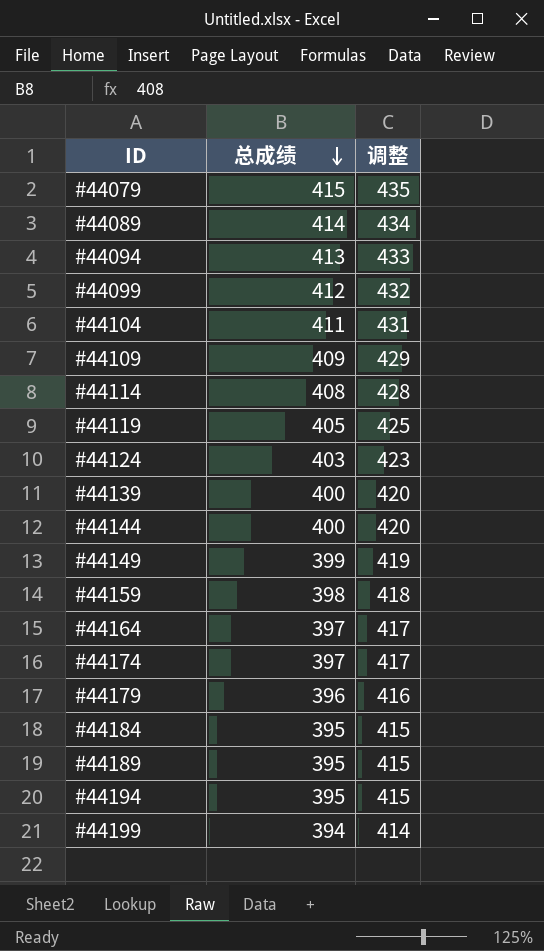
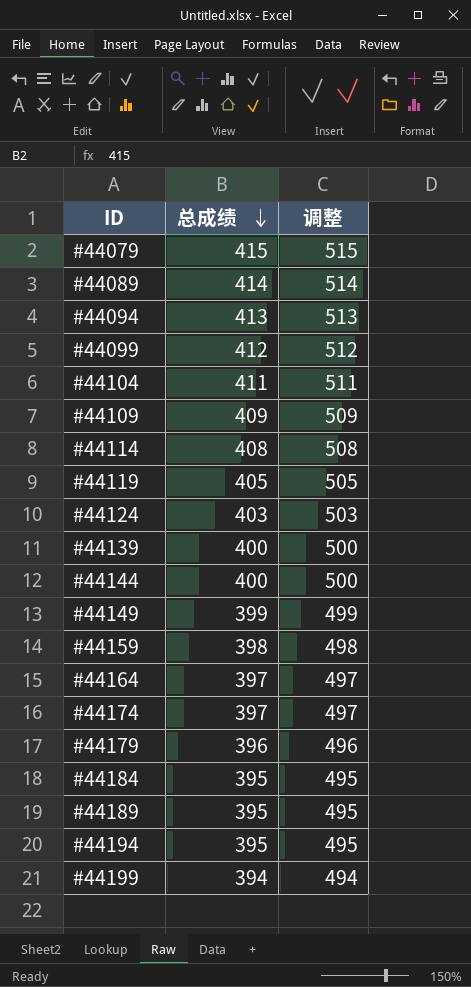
column 调整 | formula: [总成绩] + 20 -> [总成绩] + 100

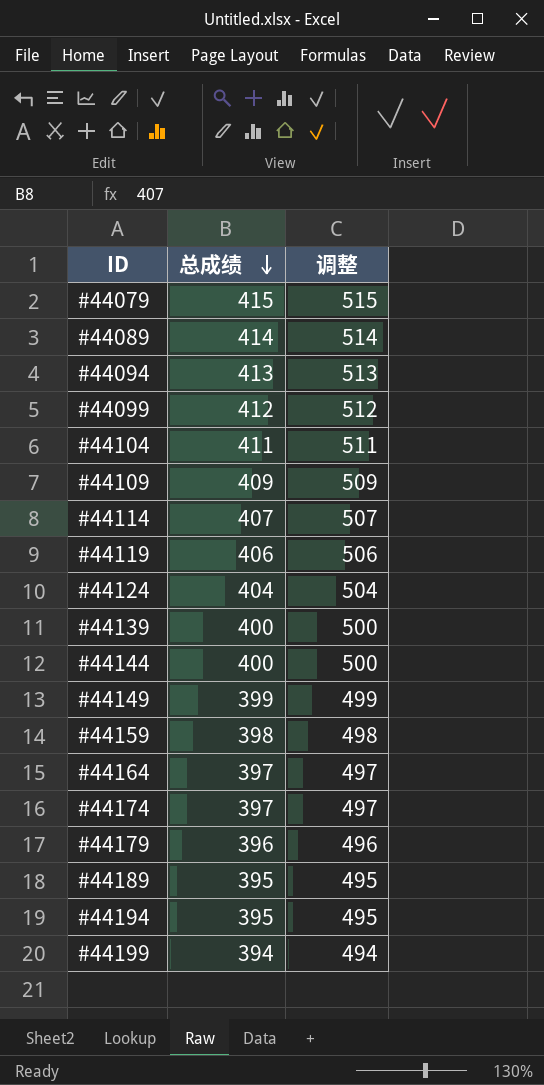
row #44184: 395 | 495 -> none
#44114 | 总成绩: 408 -> 407
#44114 | 调整: 508 -> 507
#44119 | 总成绩: 405 -> 406
#44119 | 调整: 505 -> 506
#44124 | 总成绩: 403 -> 404
#44124 | 调整: 503 -> 504

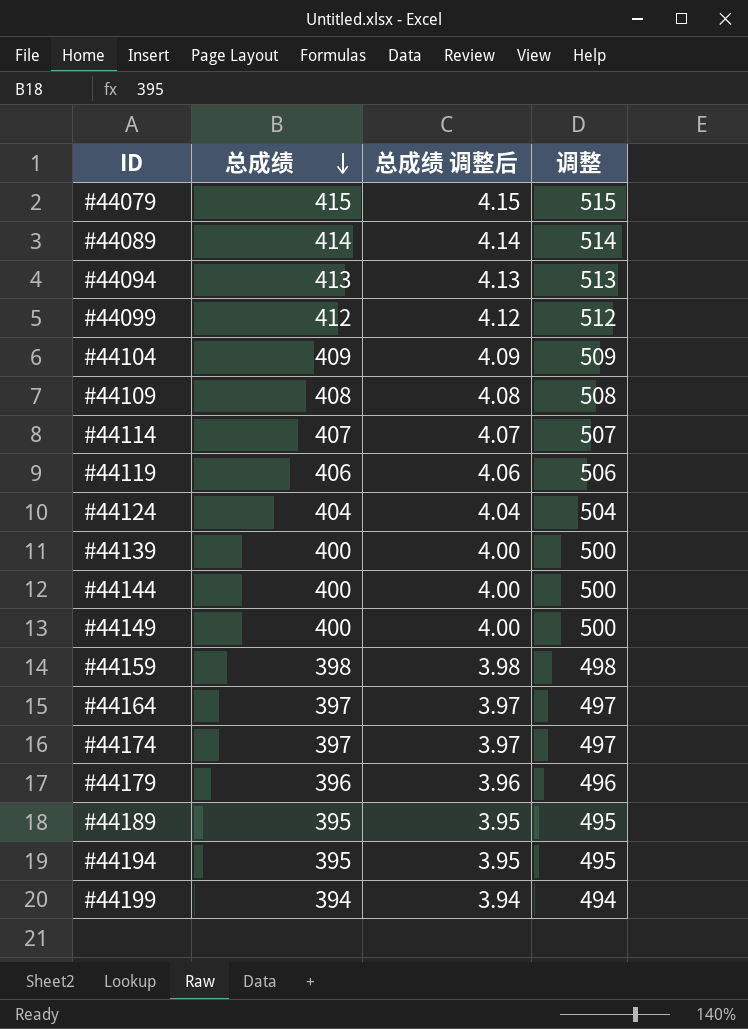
column 总成绩 调整后 | formula: none -> [总成绩] * 0.01
#44104 | 总成绩: 411 -> 409
#44104 | 调整: 511 -> 509
#44109 | 总成绩: 409 -> 408
#44109 | 调整: 509 -> 508
#44149 | 总成绩: 399 -> 400
#44149 | 调整: 499 -> 500

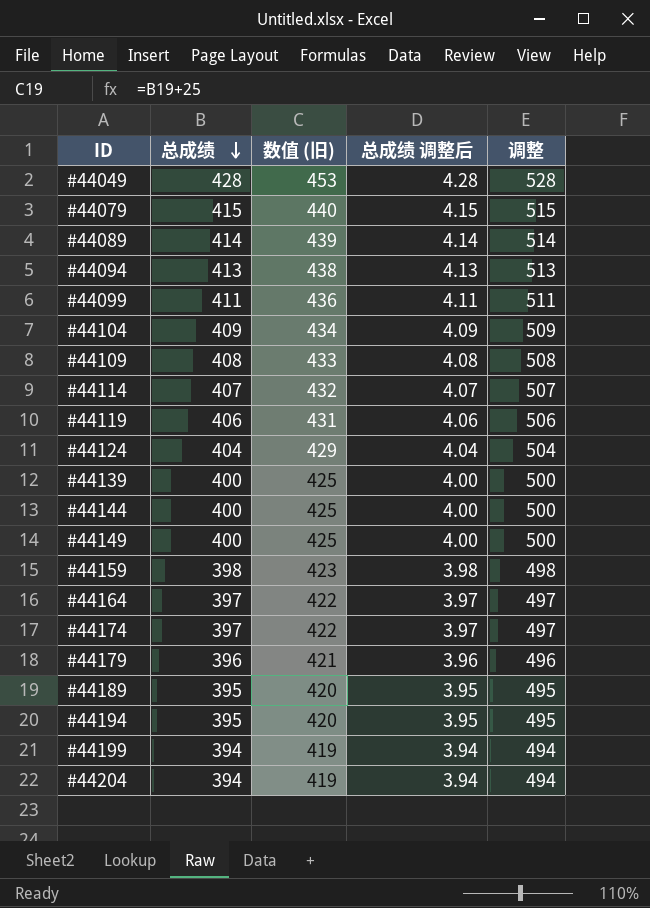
column 数值 (旧) | formula: none -> [总成绩] + 25
row #44049: none -> 428 | 453 | 4.28 | 528
#44099 | 总成绩: 412 -> 411
#44099 | 总成绩 调整后: 4.12 -> 4.11
#44099 | 调整: 512 -> 511
row #44204: none -> 394 | 419 | 3.94 | 494

